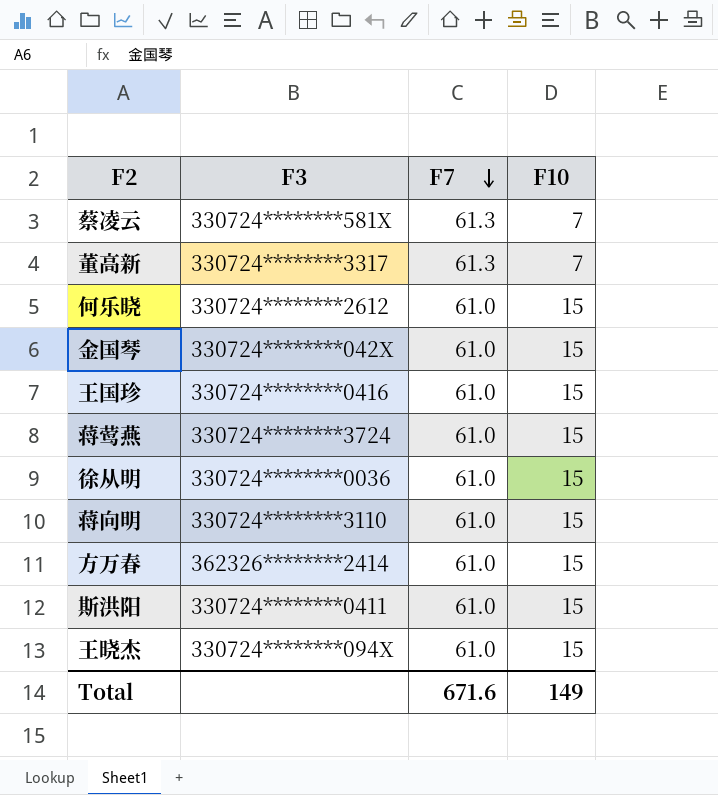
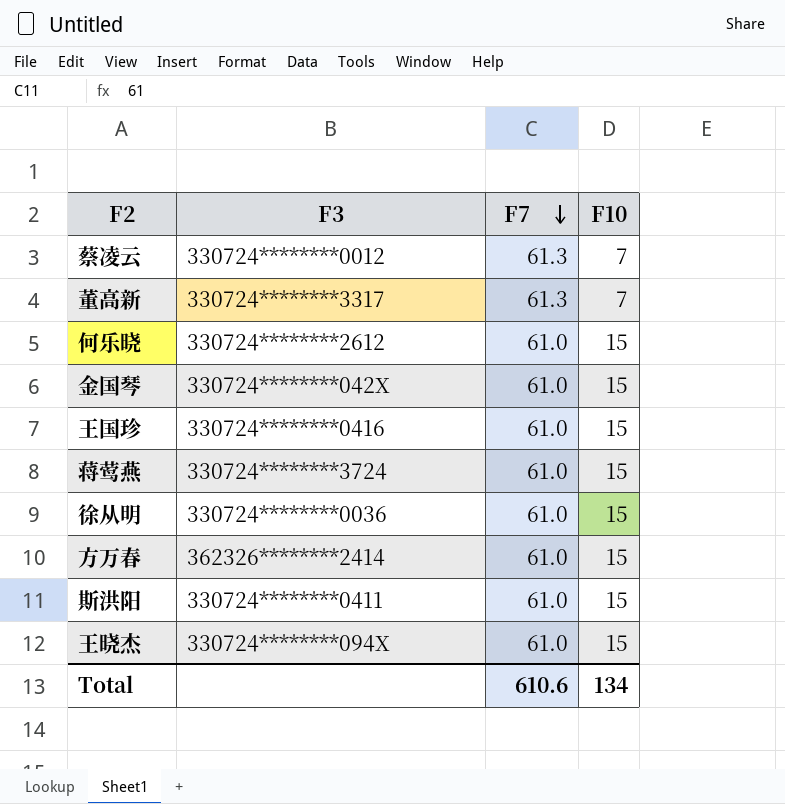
row 蒋向明: 330724********3110 | 61.0 | 15 -> none
蔡凌云 | F3: 330724********581X -> 330724********0012
Total | F7: 671.6 -> 610.6
Total | F10: 149 -> 134

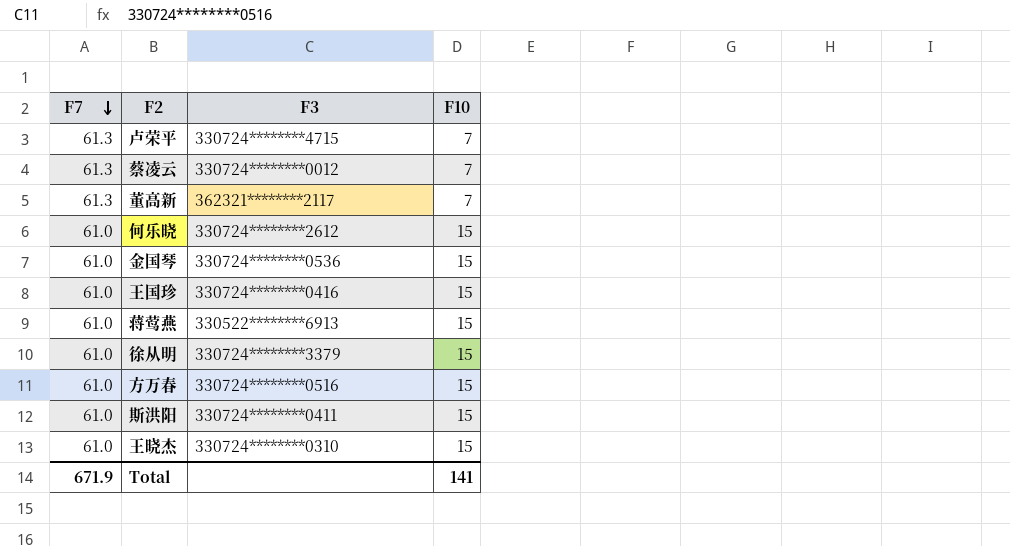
column F7 | position: 3 -> 1
row 卢荣平: none -> 61.3 | 330724********4715 | 7
董高新 | F3: 330724********3317 -> 362321********2117
金国琴 | F3: 330724********042X -> 330724********0536
蒋莺燕 | F3: 330724********3724 -> 330522********6913
徐从明 | F3: 330724********0036 -> 330724********3379
方万春 | F3: 362326********2414 -> 330724********0516
王晓杰 | F3: 330724********094X -> 330724********0310
Total | F7: 610.6 -> 671.9
Total | F10: 134 -> 141

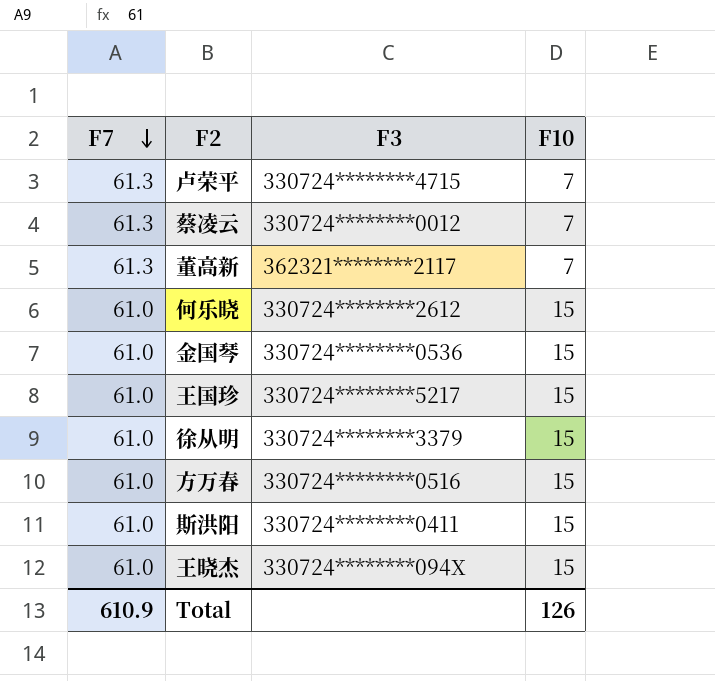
row 蒋莺燕: 61.0 | 330522********6913 | 15 -> none
王国珍 | F3: 330724********0416 -> 330724********5217
王晓杰 | F3: 330724********0310 -> 330724********094X
Total | F7: 671.9 -> 610.9
Total | F10: 141 -> 126

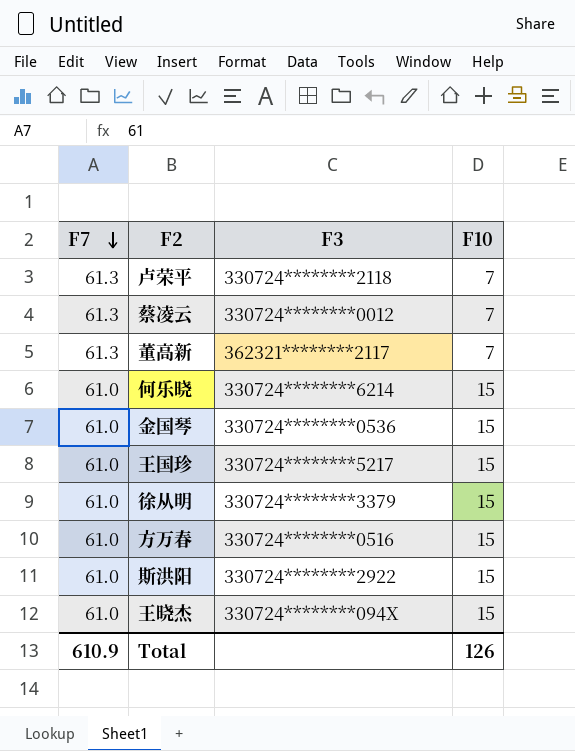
卢荣平 | F3: 330724********4715 -> 330724********2118
何乐晓 | F3: 330724********2612 -> 330724********6214
斯洪阳 | F3: 330724********0411 -> 330724********2922

